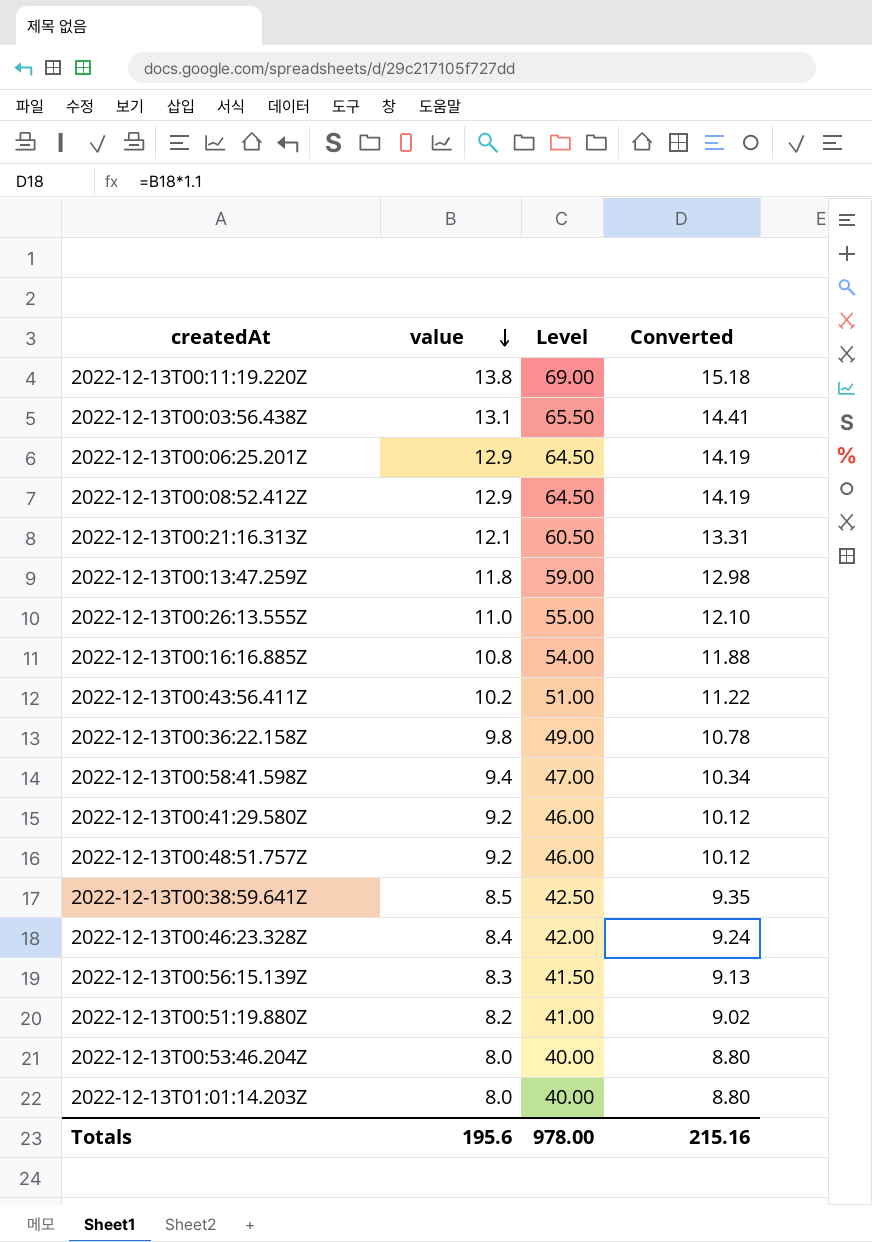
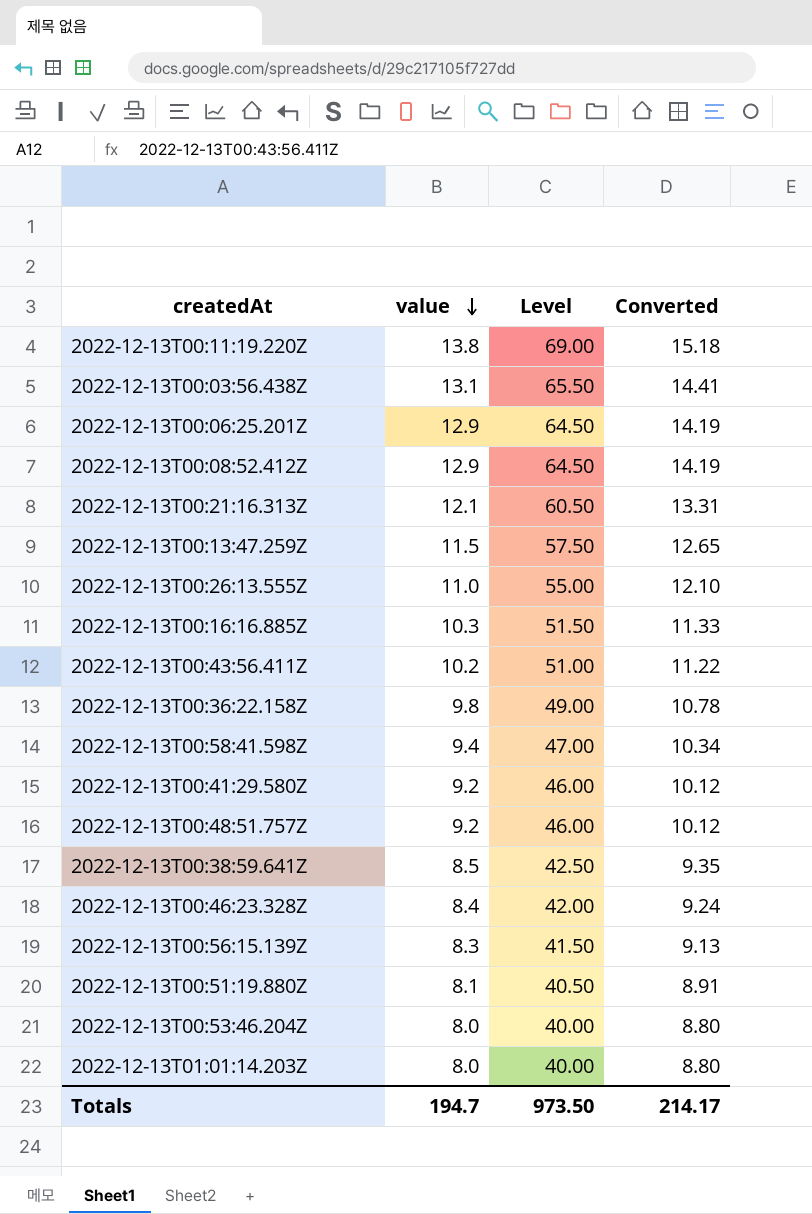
2022-12-13T00:13:47.259Z | value: 11.8 -> 11.5
2022-12-13T00:13:47.259Z | Level: 59.00 -> 57.50
2022-12-13T00:13:47.259Z | Converted: 12.98 -> 12.65
2022-12-13T00:16:16.885Z | value: 10.8 -> 10.3
2022-12-13T00:16:16.885Z | Level: 54.00 -> 51.50
2022-12-13T00:16:16.885Z | Converted: 11.88 -> 11.33
2022-12-13T00:51:19.880Z | value: 8.2 -> 8.1
2022-12-13T00:51:19.880Z | Level: 41.00 -> 40.50
2022-12-13T00:51:19.880Z | Converted: 9.02 -> 8.91
Totals | value: 195.6 -> 194.7
Totals | Level: 978.00 -> 973.50
Totals | Converted: 215.16 -> 214.17

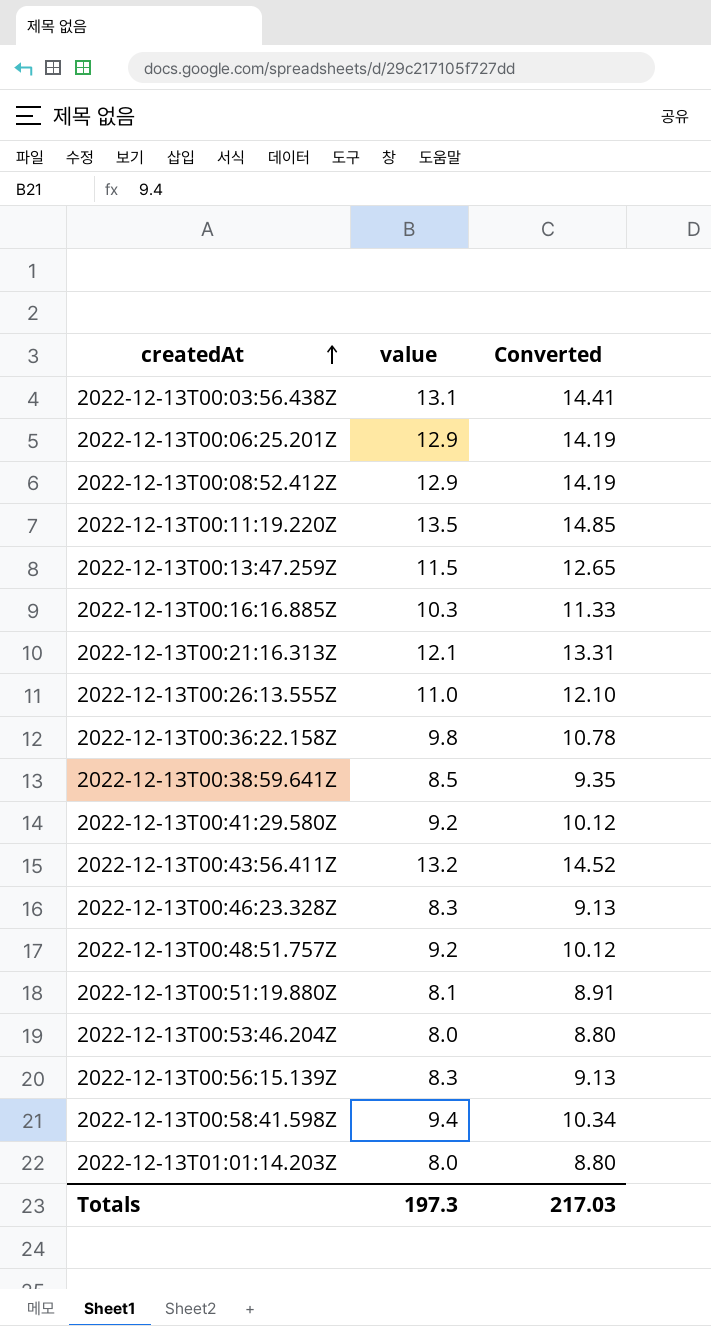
row order: value descending -> createdAt ascending
column Level | formula: [value] * 5 -> none
2022-12-13T00:11:19.220Z | value: 13.8 -> 13.5
2022-12-13T00:11:19.220Z | Converted: 15.18 -> 14.85
2022-12-13T00:43:56.411Z | value: 10.2 -> 13.2
2022-12-13T00:43:56.411Z | Converted: 11.22 -> 14.52
2022-12-13T00:46:23.328Z | value: 8.4 -> 8.3
2022-12-13T00:46:23.328Z | Converted: 9.24 -> 9.13
Totals | value: 194.7 -> 197.3
Totals | Converted: 214.17 -> 217.03

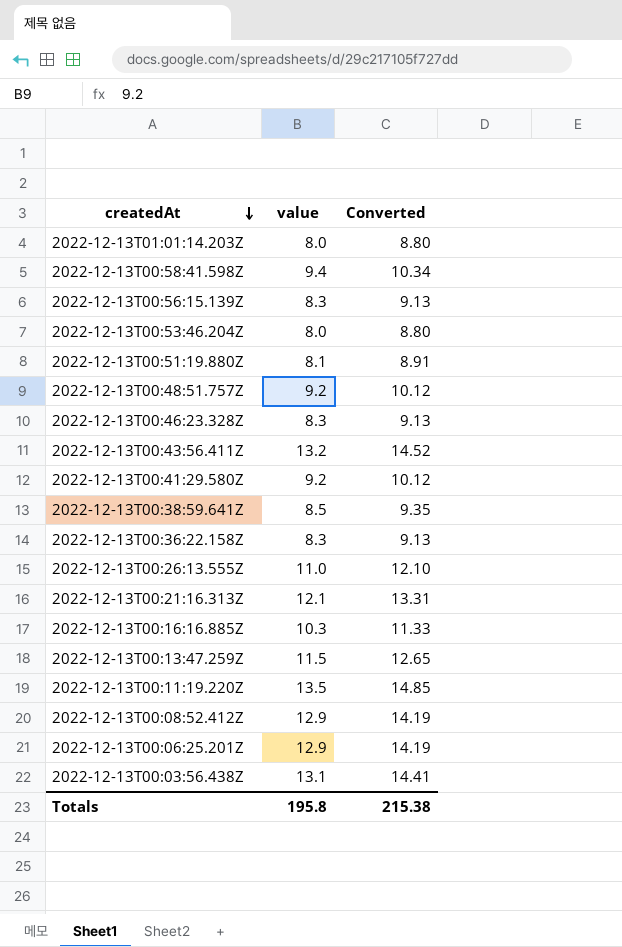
row order: createdAt ascending -> createdAt descending
2022-12-13T00:36:22.158Z | value: 9.8 -> 8.3
2022-12-13T00:36:22.158Z | Converted: 10.78 -> 9.13
Totals | value: 197.3 -> 195.8
Totals | Converted: 217.03 -> 215.38

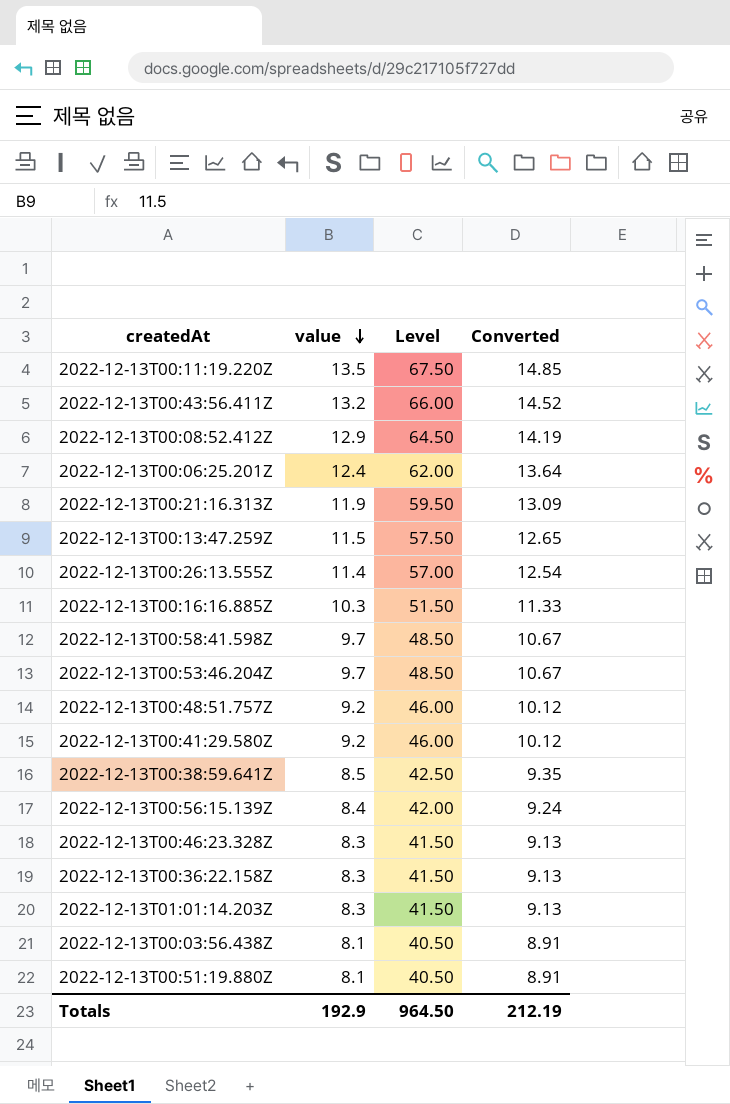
row order: createdAt descending -> value descending
column Level | formula: none -> [value] * 5
2022-12-13T00:06:25.201Z | value: 12.9 -> 12.4
2022-12-13T00:06:25.201Z | Converted: 14.19 -> 13.64
2022-12-13T00:21:16.313Z | value: 12.1 -> 11.9
2022-12-13T00:21:16.313Z | Converted: 13.31 -> 13.09
2022-12-13T00:26:13.555Z | value: 11.0 -> 11.4
2022-12-13T00:26:13.555Z | Converted: 12.10 -> 12.54
2022-12-13T00:58:41.598Z | value: 9.4 -> 9.7
2022-12-13T00:58:41.598Z | Converted: 10.34 -> 10.67
2022-12-13T00:53:46.204Z | value: 8.0 -> 9.7
2022-12-13T00:53:46.204Z | Converted: 8.80 -> 10.67
2022-12-13T00:56:15.139Z | value: 8.3 -> 8.4
2022-12-13T00:56:15.139Z | Converted: 9.13 -> 9.24
2022-12-13T01:01:14.203Z | value: 8.0 -> 8.3
2022-12-13T01:01:14.203Z | Converted: 8.80 -> 9.13
2022-12-13T00:03:56.438Z | value: 13.1 -> 8.1
2022-12-13T00:03:56.438Z | Converted: 14.41 -> 8.91
Totals | value: 195.8 -> 192.9
Totals | Converted: 215.38 -> 212.19

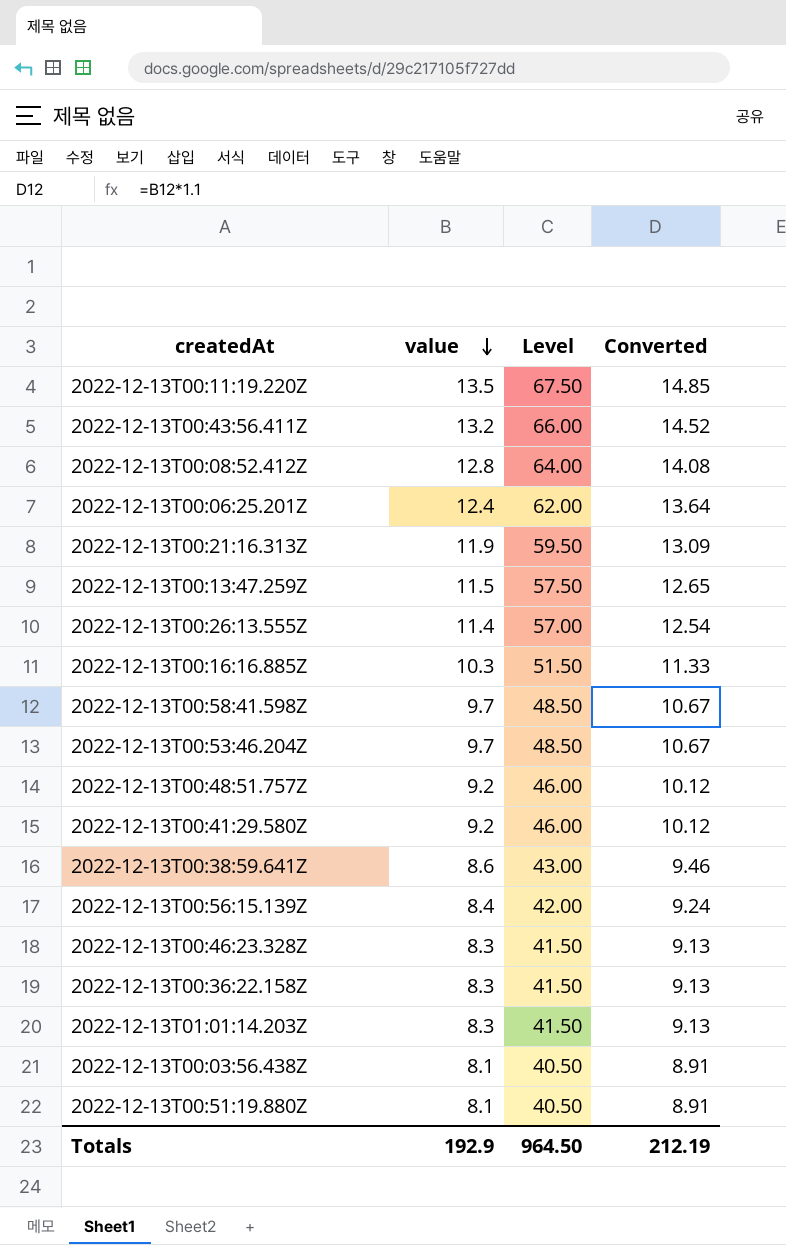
2022-12-13T00:08:52.412Z | value: 12.9 -> 12.8
2022-12-13T00:08:52.412Z | Level: 64.50 -> 64.00
2022-12-13T00:08:52.412Z | Converted: 14.19 -> 14.08
2022-12-13T00:38:59.641Z | value: 8.5 -> 8.6
2022-12-13T00:38:59.641Z | Level: 42.50 -> 43.00
2022-12-13T00:38:59.641Z | Converted: 9.35 -> 9.46

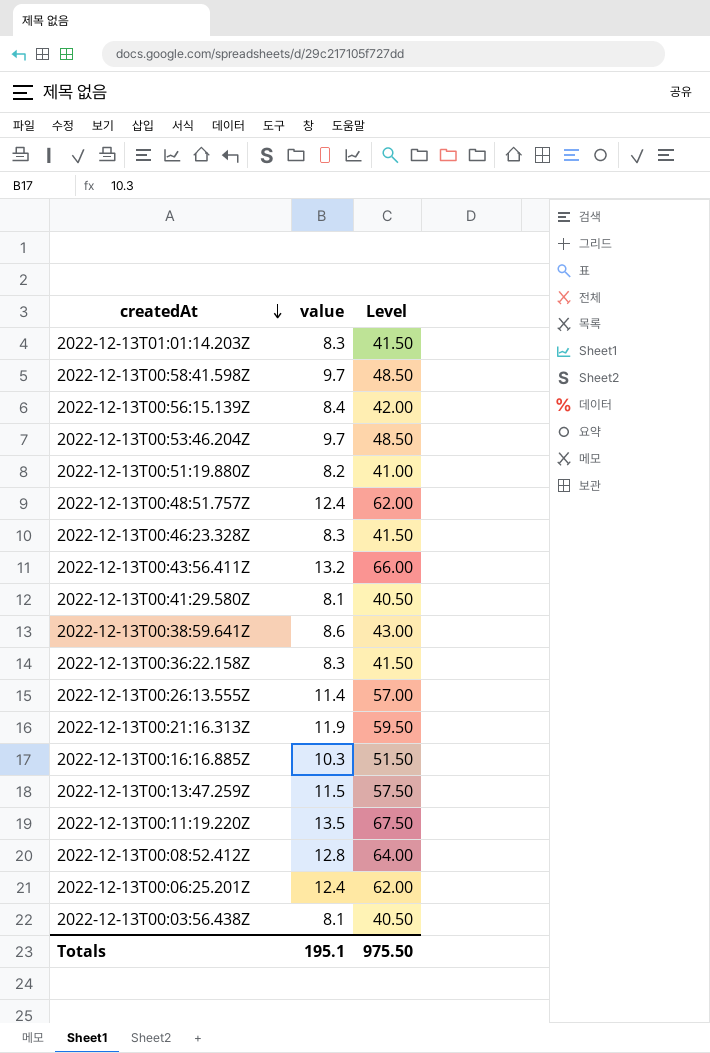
row order: value descending -> createdAt descending
column Converted | formula: [value] * 1.1 -> none
2022-12-13T00:51:19.880Z | value: 8.1 -> 8.2
2022-12-13T00:51:19.880Z | Level: 40.50 -> 41.00
2022-12-13T00:48:51.757Z | value: 9.2 -> 12.4
2022-12-13T00:48:51.757Z | Level: 46.00 -> 62.00
2022-12-13T00:41:29.580Z | value: 9.2 -> 8.1
2022-12-13T00:41:29.580Z | Level: 46.00 -> 40.50
Totals | value: 192.9 -> 195.1
Totals | Level: 964.50 -> 975.50

